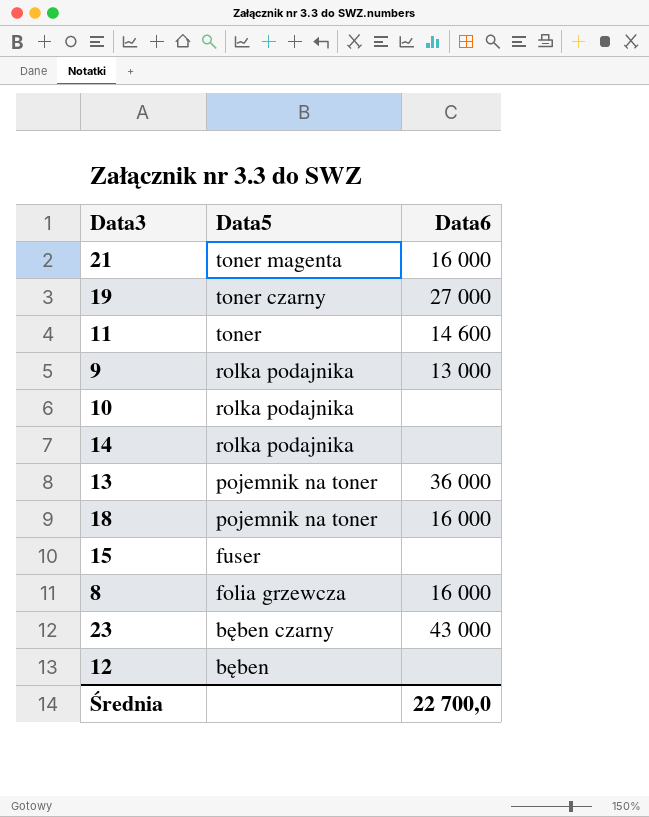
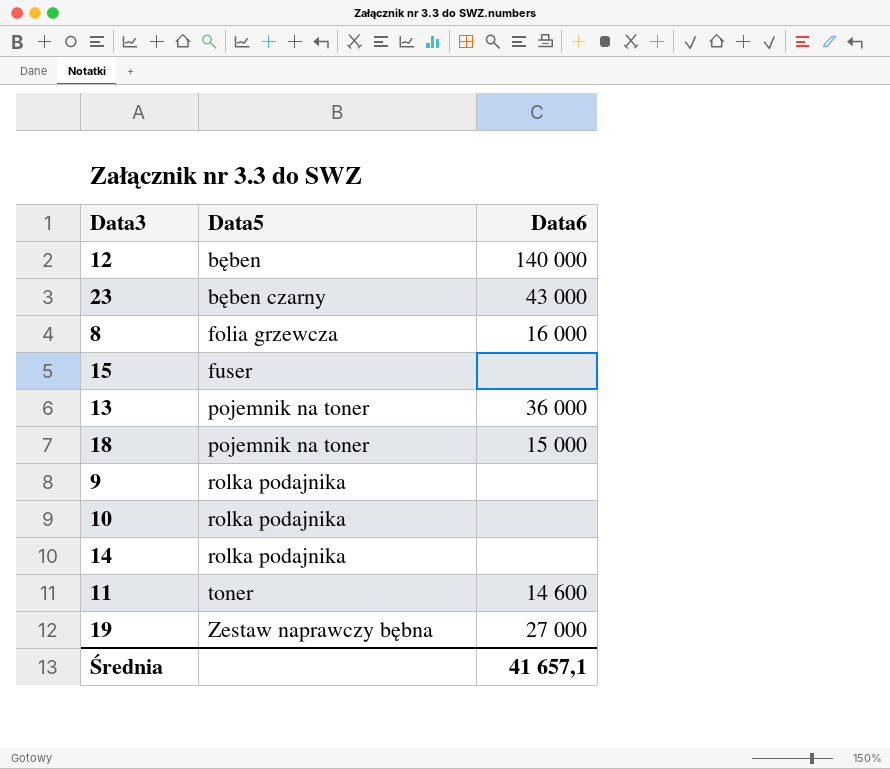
row order: Data5 descending -> Data5 ascending
row 21: toner magenta | 16 000 -> none
12 | Data6: none -> 140 000
18 | Data6: 16 000 -> 15 000
9 | Data6: 13 000 -> none
19 | Data5: toner czarny -> Zestaw naprawczy bębna
Średnia | Data6: 22 700,0 -> 41 657,1

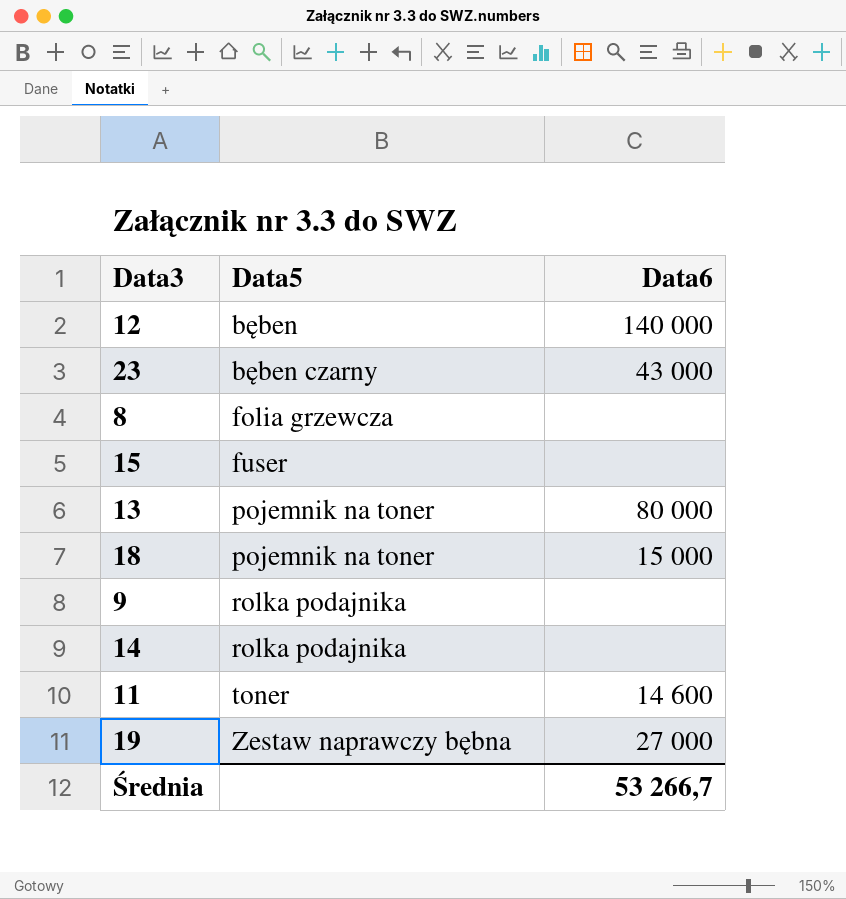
row 10: rolka podajnika | none -> none
8 | Data6: 16 000 -> none
13 | Data6: 36 000 -> 80 000
Średnia | Data6: 41 657,1 -> 53 266,7

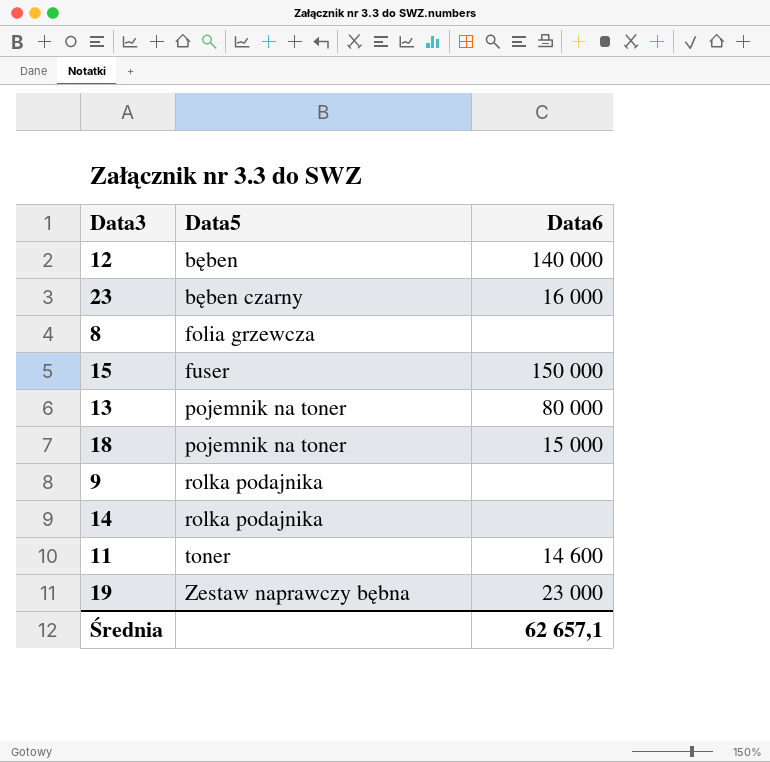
23 | Data6: 43 000 -> 16 000
15 | Data6: none -> 150 000
19 | Data6: 27 000 -> 23 000
Średnia | Data6: 53 266,7 -> 62 657,1

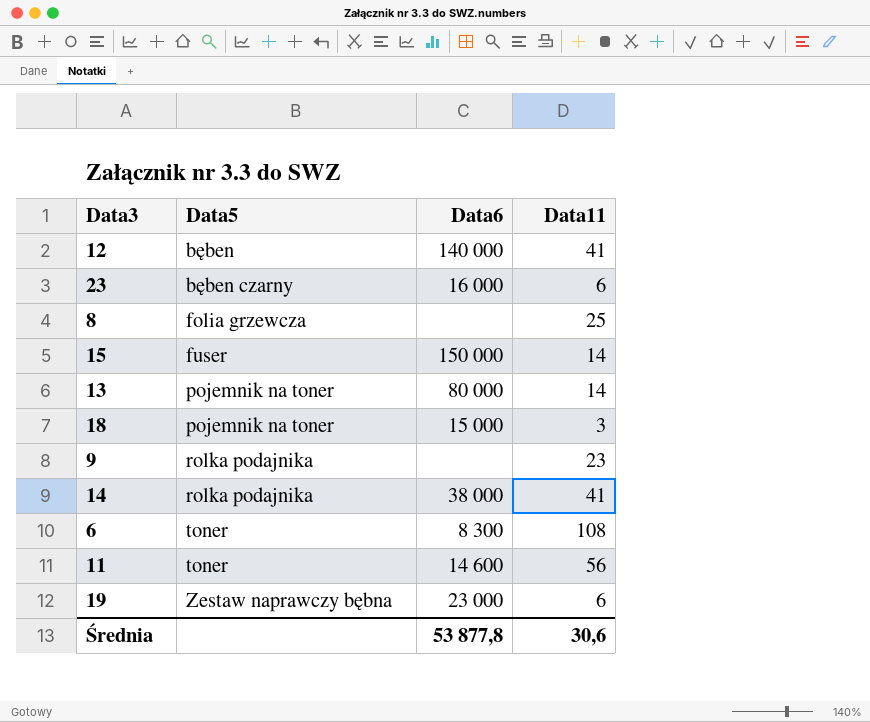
column Data11 | position: none -> 4
14 | Data6: none -> 38 000
row 6: none -> toner | 8 300 | 108
Średnia | Data6: 62 657,1 -> 53 877,8

